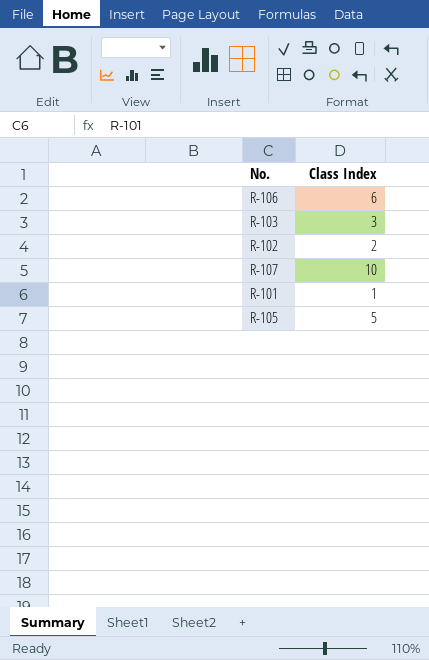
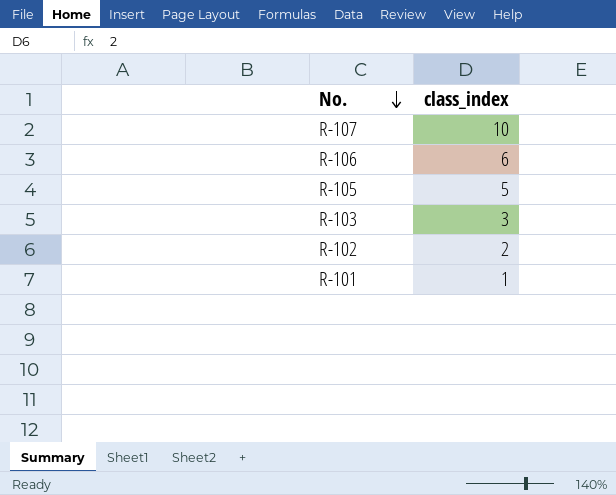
row order: none -> No. descending
column name: Class Index -> class_index

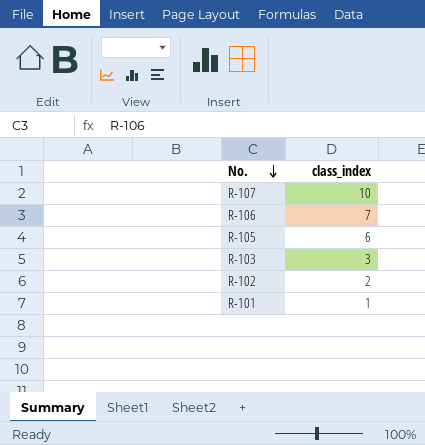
R-106 | class_index: 6 -> 7
R-105 | class_index: 5 -> 6

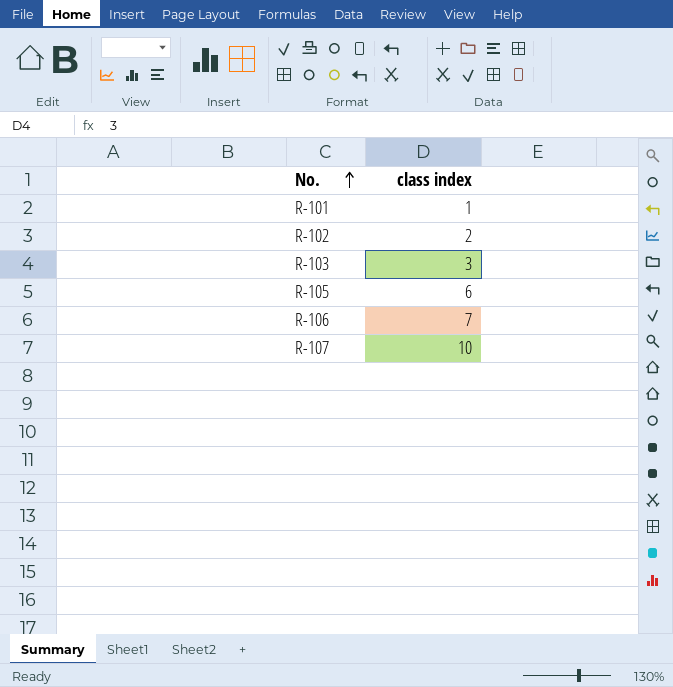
row order: No. descending -> No. ascending
column name: class_index -> class index

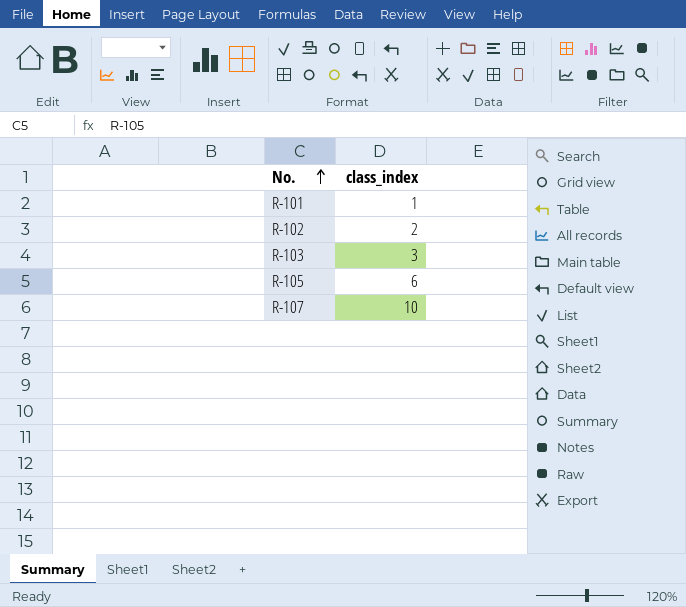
column name: class index -> class_index
row R-106: 7 -> none

